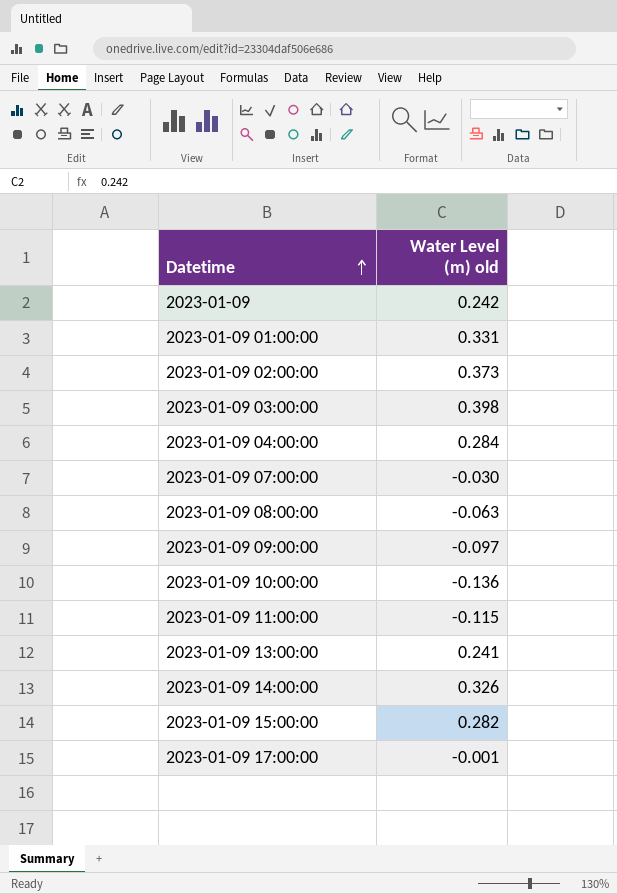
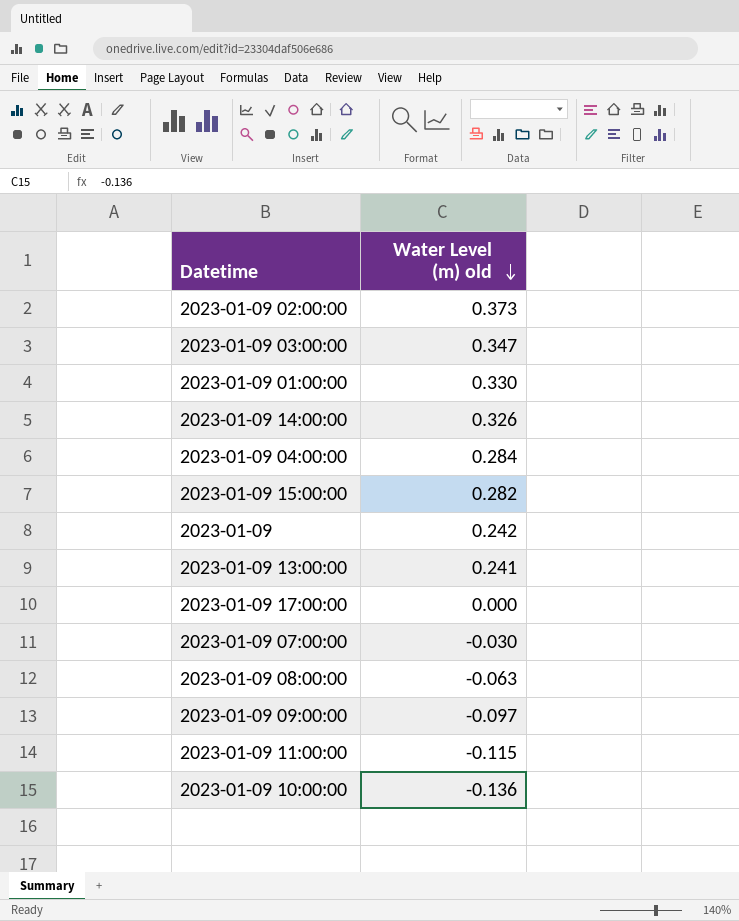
row order: Datetime ascending -> Water Level (m) old descending
2023-01-09 03:00:00 | Water Level (m) old: 0.398 -> 0.347
2023-01-09 01:00:00 | Water Level (m) old: 0.331 -> 0.330
2023-01-09 17:00:00 | Water Level (m) old: -0.001 -> 0.000

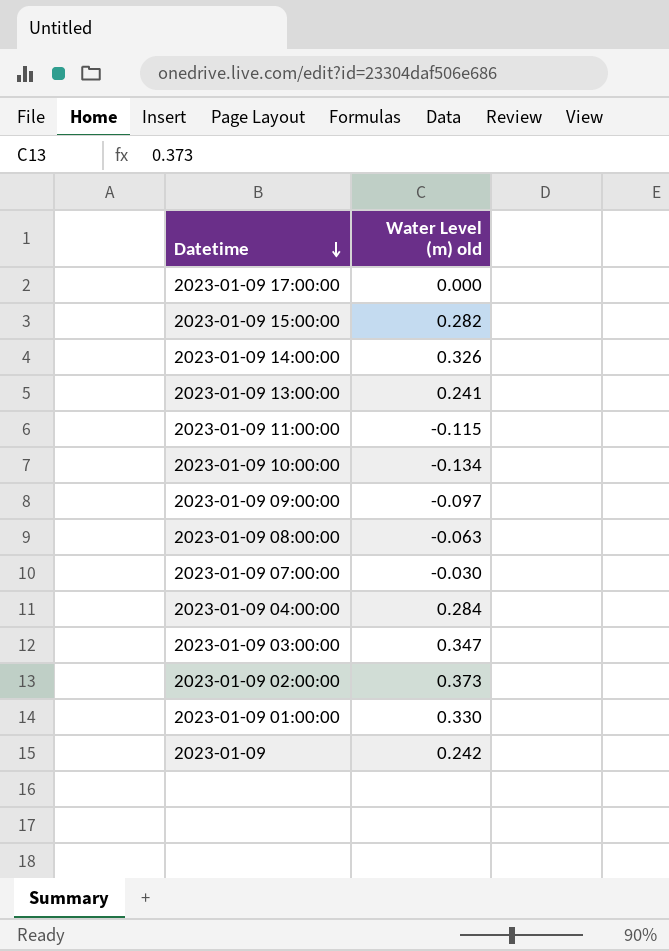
row order: Water Level (m) old descending -> Datetime descending
2023-01-09 10:00:00 | Water Level (m) old: -0.136 -> -0.134

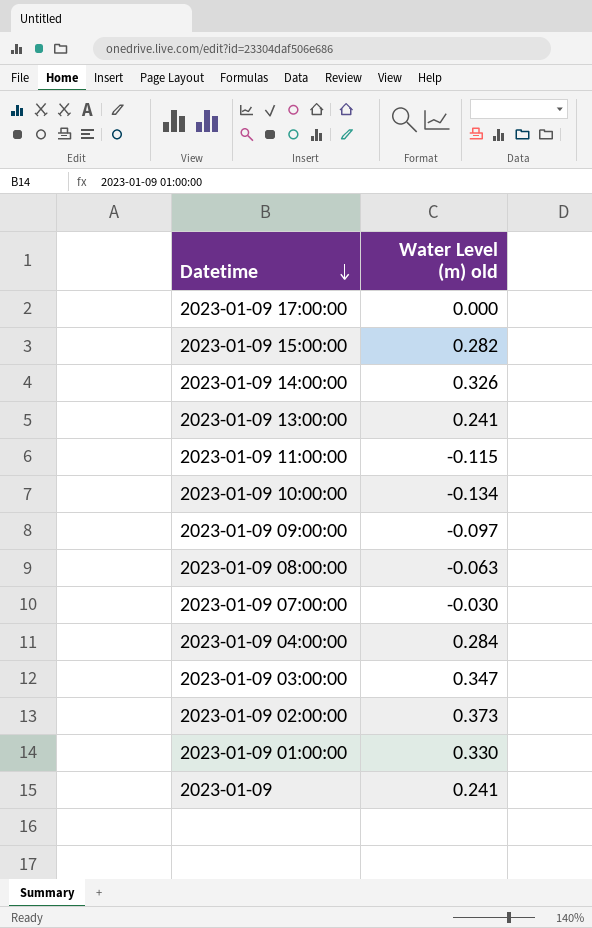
2023-01-09 | Water Level (m) old: 0.242 -> 0.241

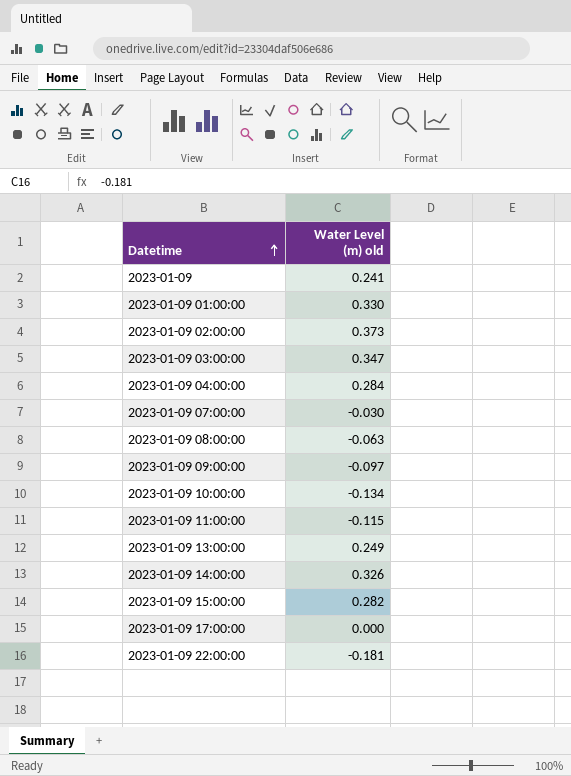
row order: Datetime descending -> Datetime ascending
2023-01-09 13:00:00 | Water Level (m) old: 0.241 -> 0.249
row 2023-01-09 22:00:00: none -> -0.181

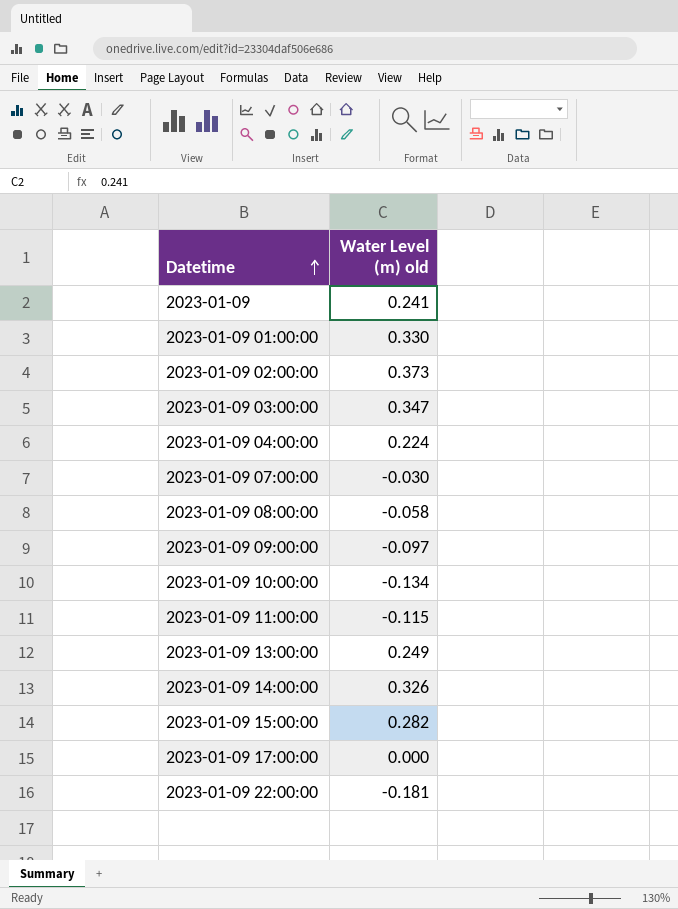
2023-01-09 04:00:00 | Water Level (m) old: 0.284 -> 0.224
2023-01-09 08:00:00 | Water Level (m) old: -0.063 -> -0.058

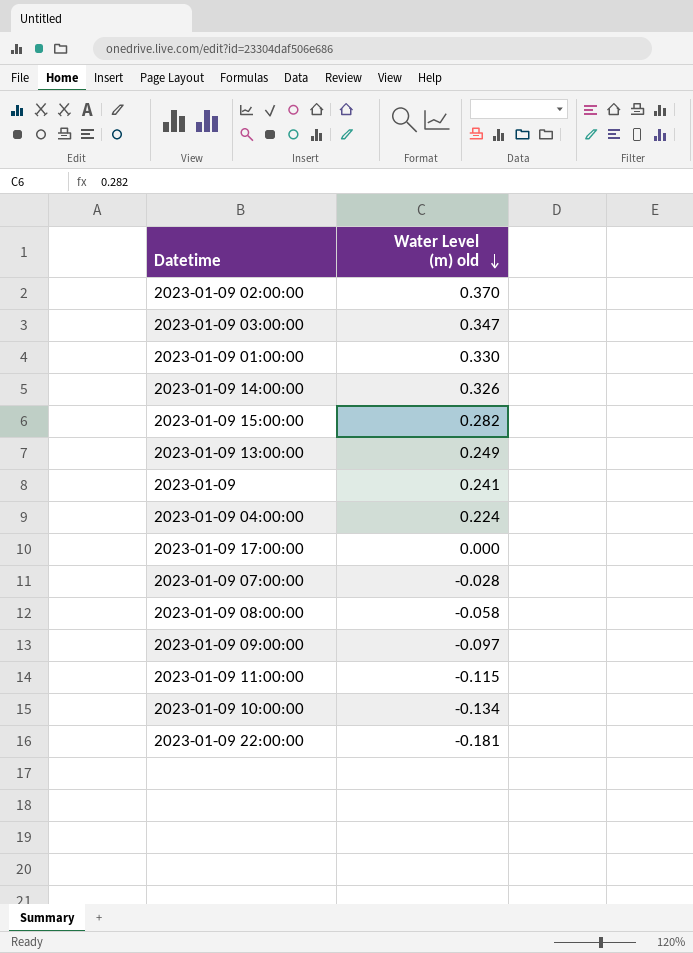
row order: Datetime ascending -> Water Level (m) old descending
2023-01-09 02:00:00 | Water Level (m) old: 0.373 -> 0.370
2023-01-09 07:00:00 | Water Level (m) old: -0.030 -> -0.028

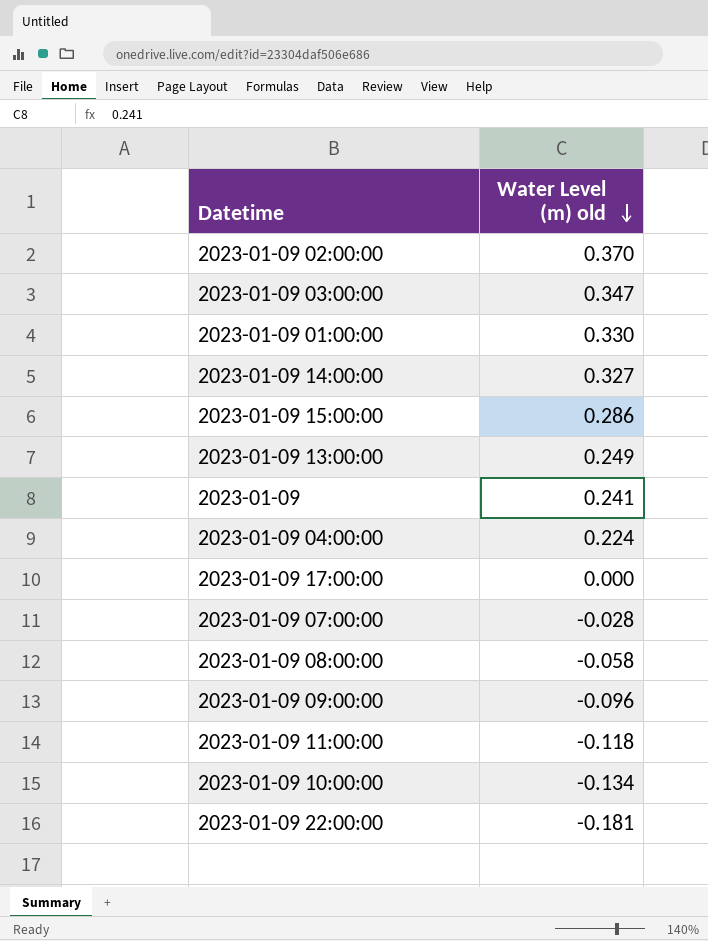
2023-01-09 14:00:00 | Water Level (m) old: 0.326 -> 0.327
2023-01-09 15:00:00 | Water Level (m) old: 0.282 -> 0.286
2023-01-09 09:00:00 | Water Level (m) old: -0.097 -> -0.096
2023-01-09 11:00:00 | Water Level (m) old: -0.115 -> -0.118

